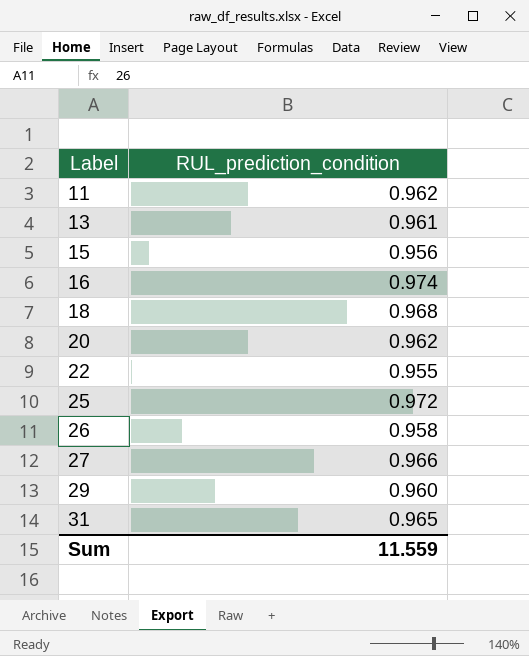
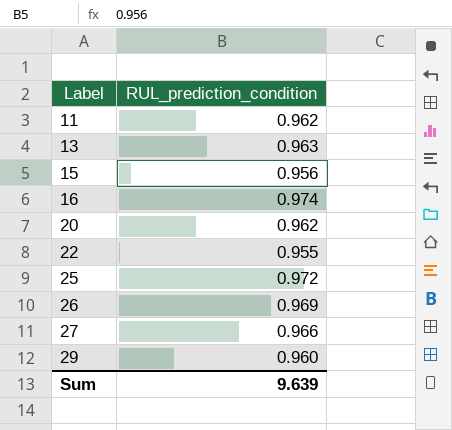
row 18: 0.968 -> none
row 31: 0.965 -> none
13 | RUL_prediction_condition: 0.961 -> 0.963
26 | RUL_prediction_condition: 0.958 -> 0.969
Sum | RUL_prediction_condition: 11.559 -> 9.639

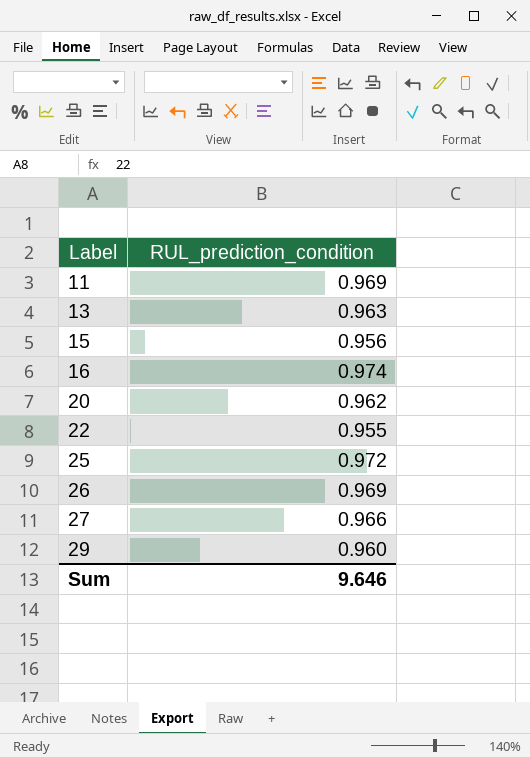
11 | RUL_prediction_condition: 0.962 -> 0.969
Sum | RUL_prediction_condition: 9.639 -> 9.646

